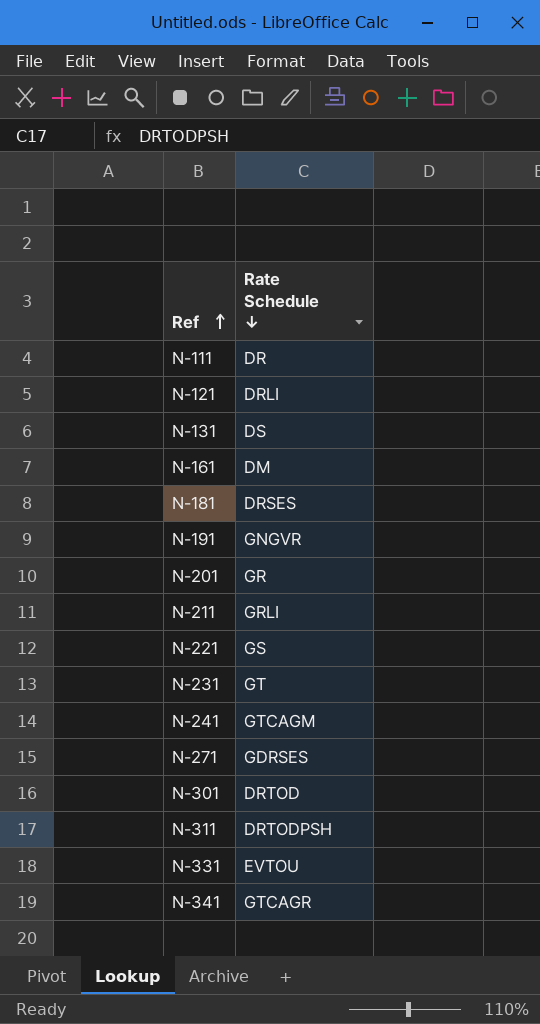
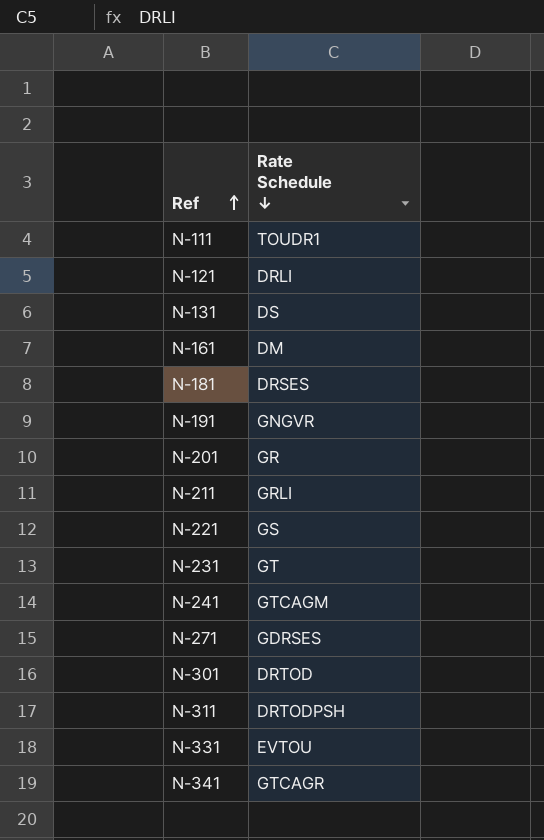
N-111 | Rate Schedule ↓: DR -> TOUDR1

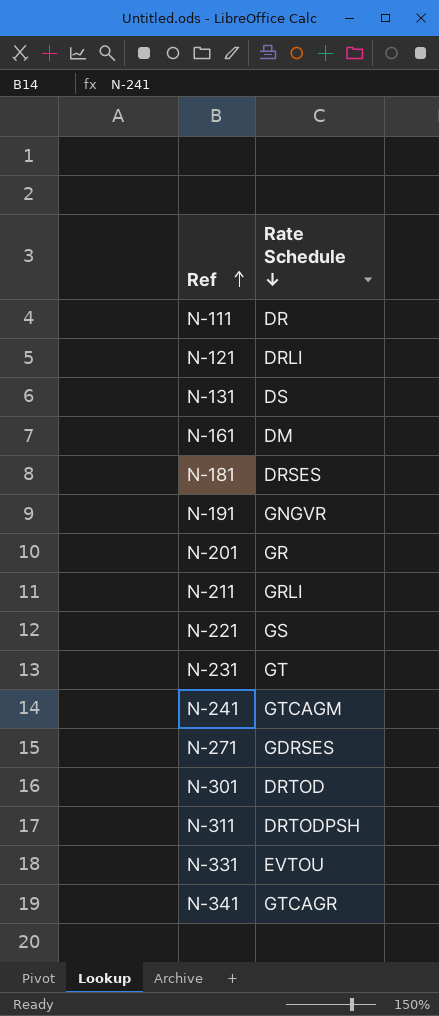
N-111 | Rate Schedule ↓: TOUDR1 -> DR

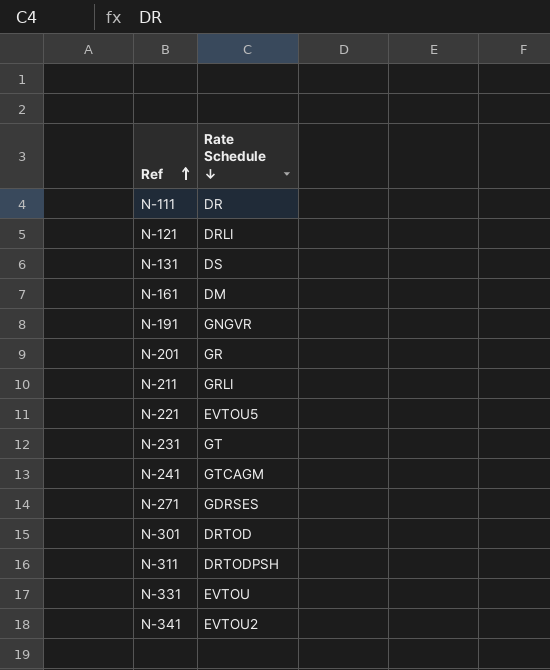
row N-181: DRSES -> none
N-221 | Rate Schedule ↓: GS -> EVTOU5
N-341 | Rate Schedule ↓: GTCAGR -> EVTOU2

